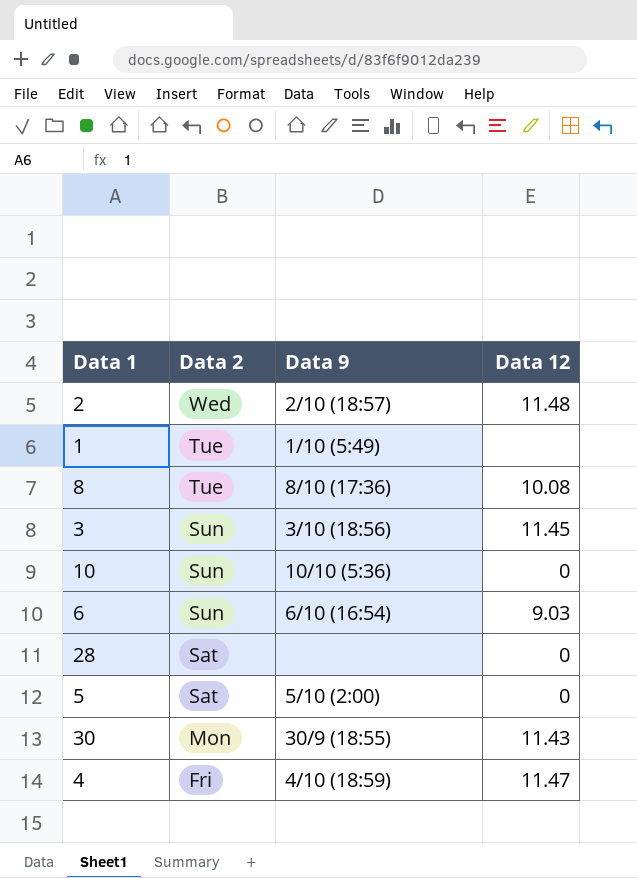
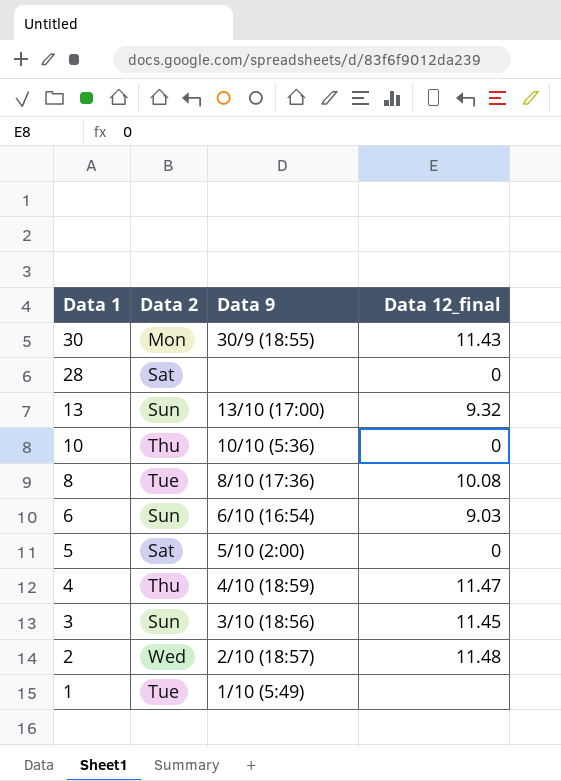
row order: Data 2 descending -> Data 1 descending
column name: Data 12 -> Data 12_final
row 13: none -> Sun | 13/10 (17:00) | 9.32
10 | Data 2: Sun -> Thu
4 | Data 2: Fri -> Thu

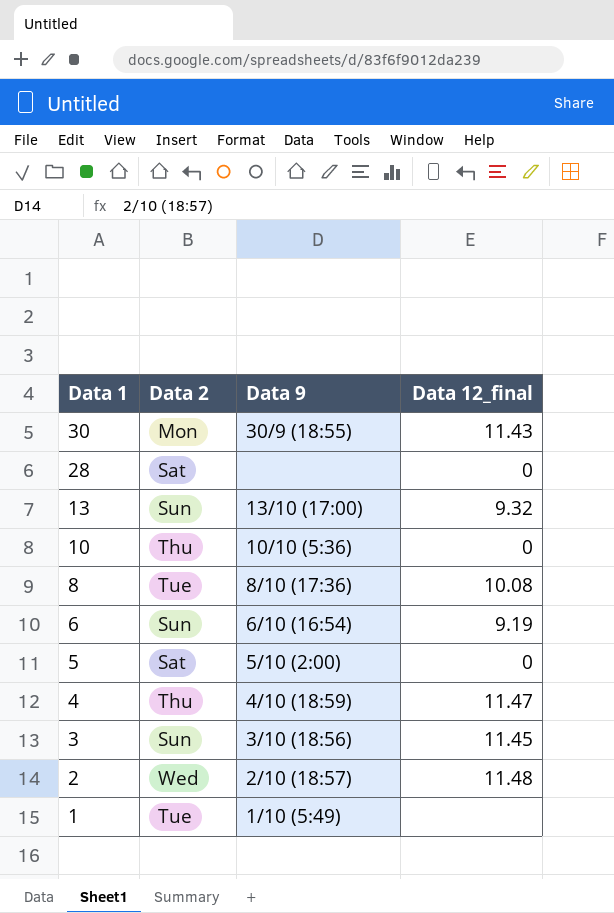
6 | Data 12_final: 9.03 -> 9.19

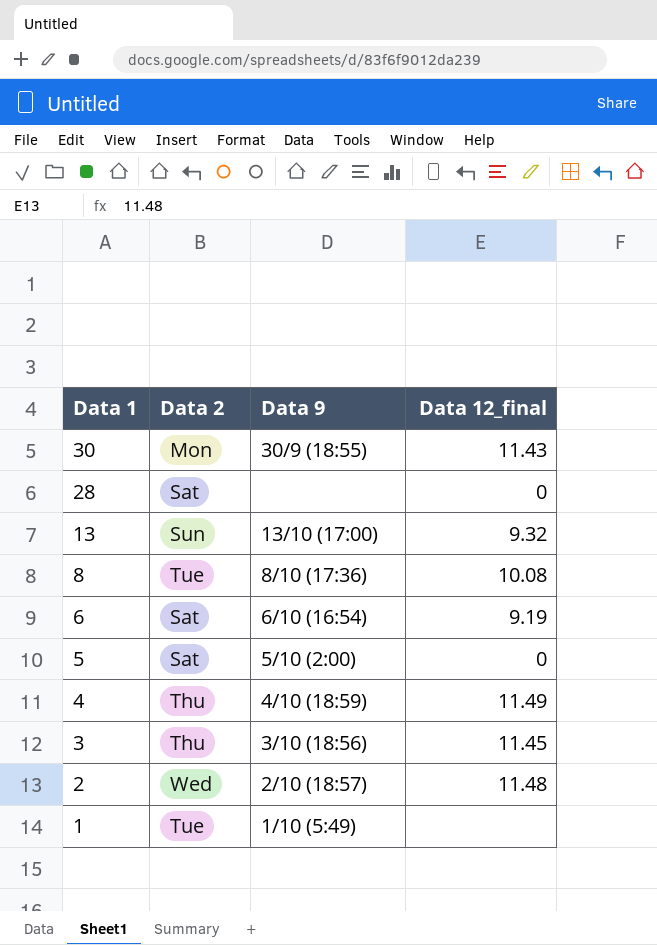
row 10: Thu | 10/10 (5:36) | 0 -> none
6 | Data 2: Sun -> Sat
4 | Data 12_final: 11.47 -> 11.49
3 | Data 2: Sun -> Thu

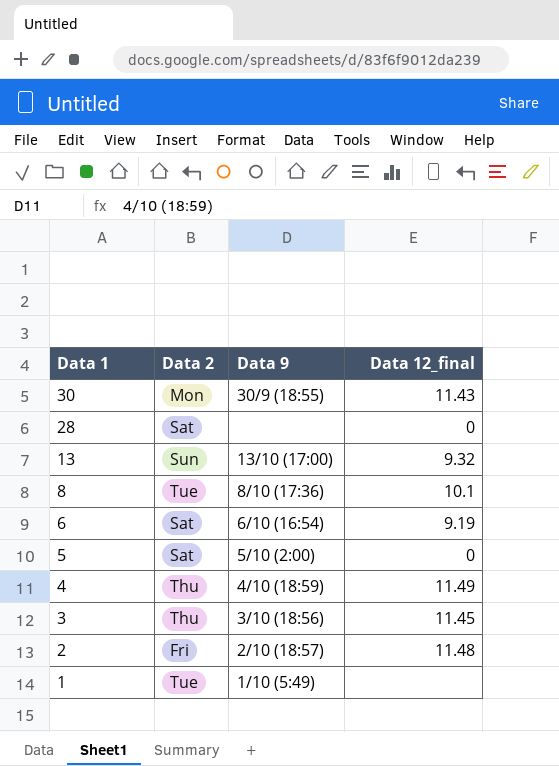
8 | Data 12_final: 10.08 -> 10.1
2 | Data 2: Wed -> Fri

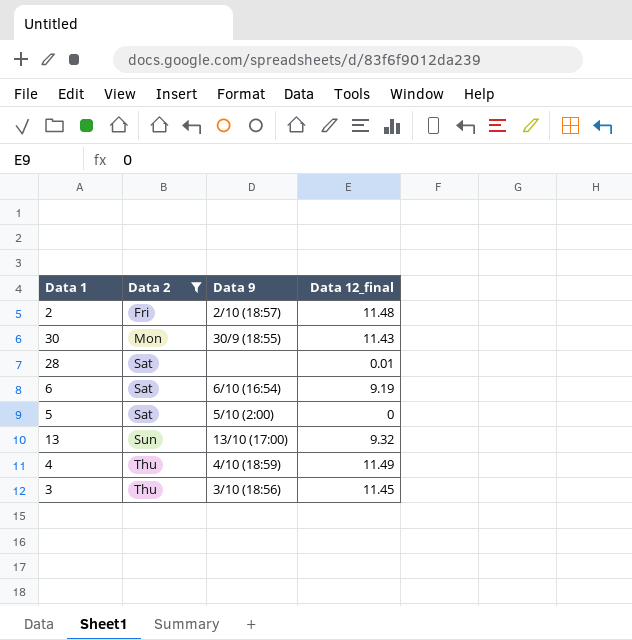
filter: none -> Data 2 != Tue
row order: Data 1 descending -> Data 2 ascending
28 | Data 12_final: 0 -> 0.01

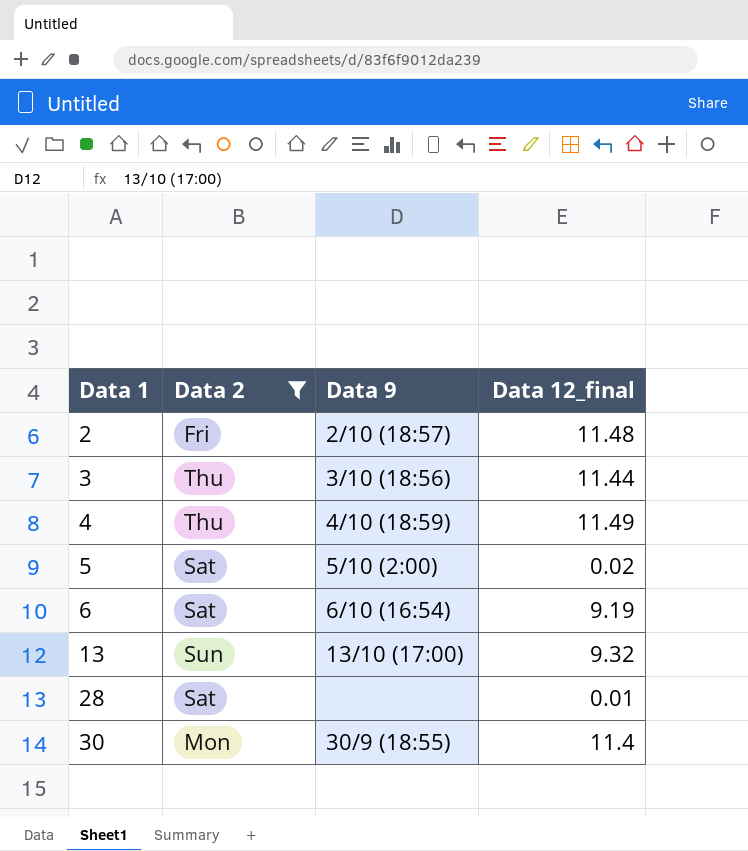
row order: Data 2 ascending -> Data 1 ascending
3 | Data 12_final: 11.45 -> 11.44
5 | Data 12_final: 0 -> 0.02
30 | Data 12_final: 11.43 -> 11.4

